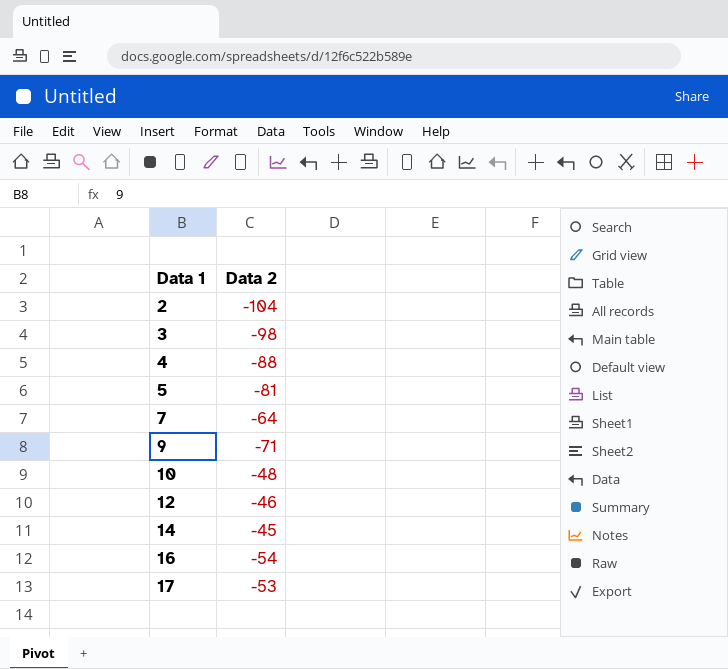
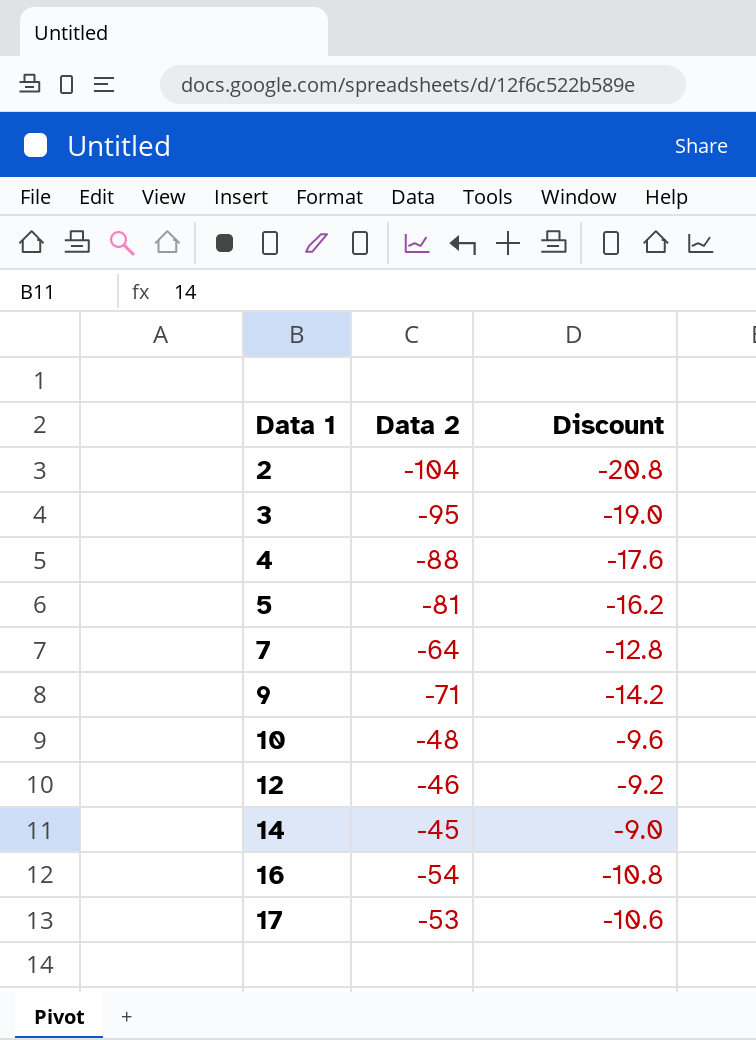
column Discount | formula: none -> [Data 2] * 0.2
3 | Data 2: -98 -> -95

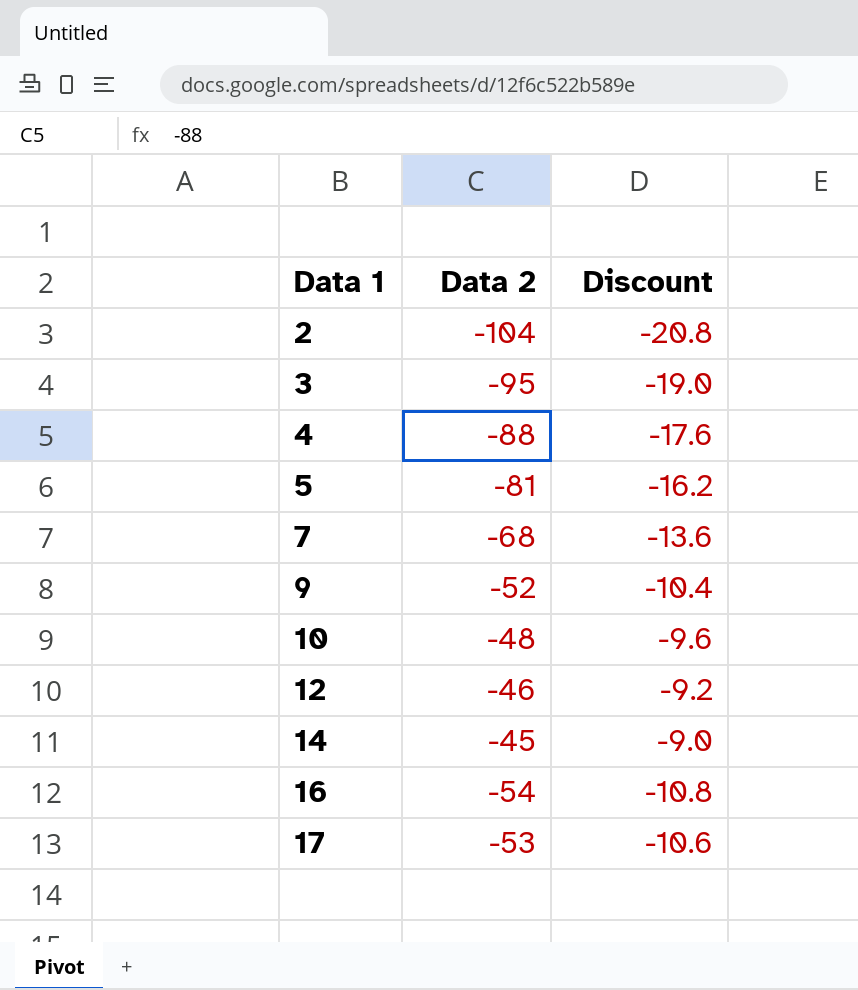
7 | Data 2: -64 -> -68
7 | Discount: -12.8 -> -13.6
9 | Data 2: -71 -> -52
9 | Discount: -14.2 -> -10.4

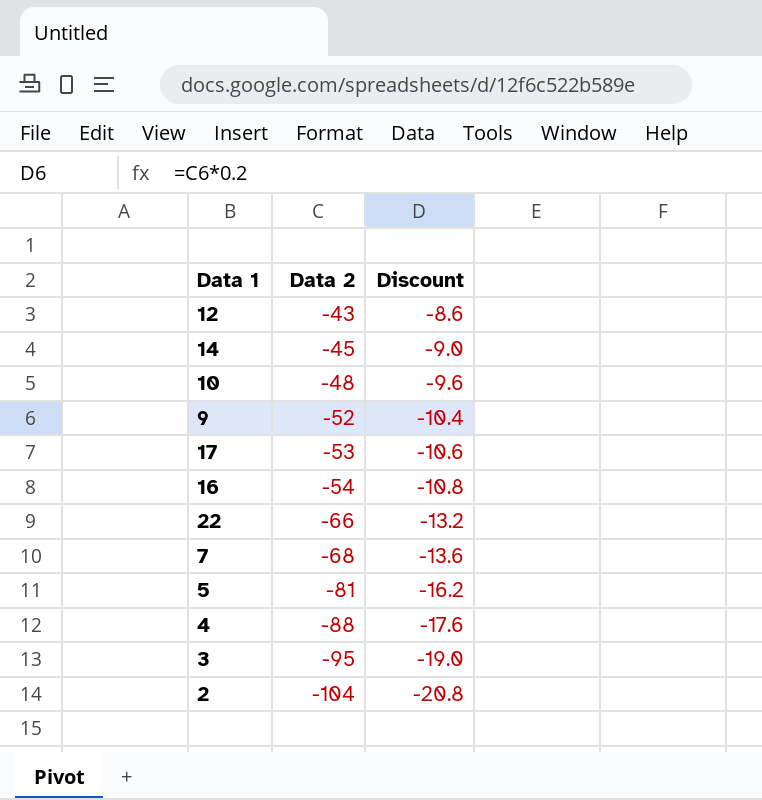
row order: Data 1 ascending -> Data 2 descending
12 | Data 2: -46 -> -43
12 | Discount: -9.2 -> -8.6
row 22: none -> -66 | -13.2

